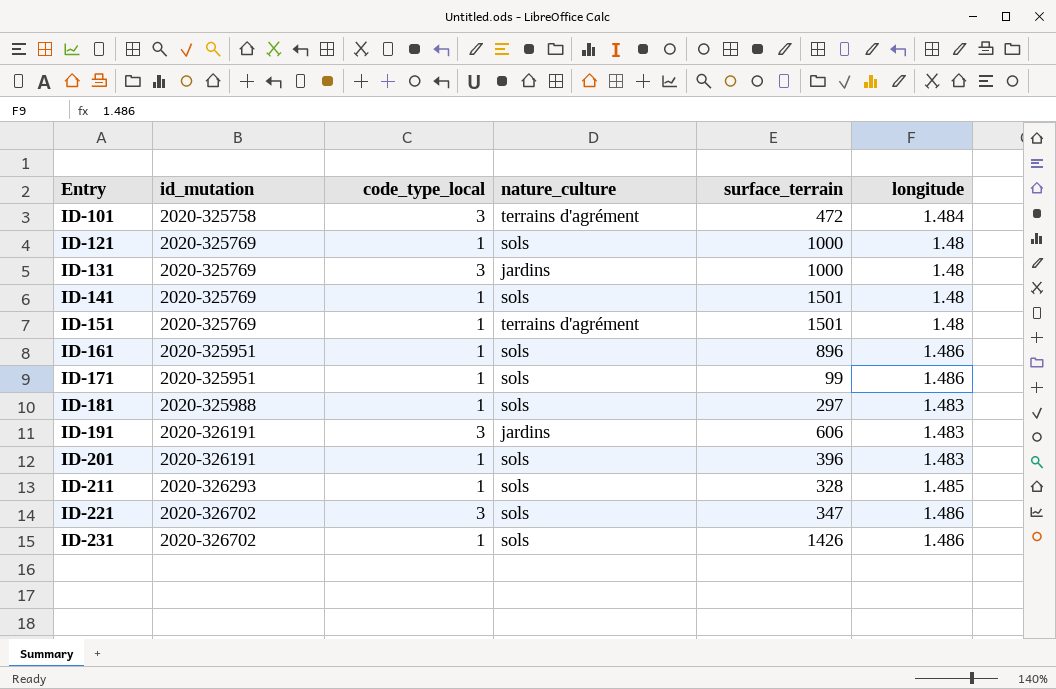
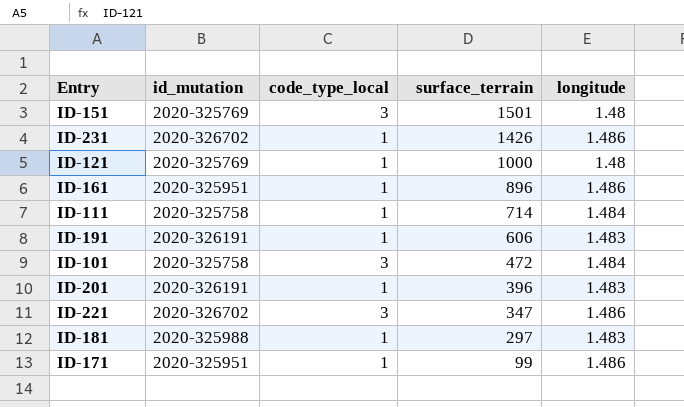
row order: Entry ascending -> surface_terrain descending
column nature_culture | position: 4 -> none
row ID-131: 2020-325769 | 3 | jardins | 1000 | 1.48 -> none
row ID-141: 2020-325769 | 1 | sols | 1501 | 1.48 -> none
row ID-211: 2020-326293 | 1 | sols | 328 | 1.485 -> none
ID-151 | code_type_local: 1 -> 3
row ID-111: none -> 2020-325758 | 1 | 714 | 1.484
ID-191 | code_type_local: 3 -> 1

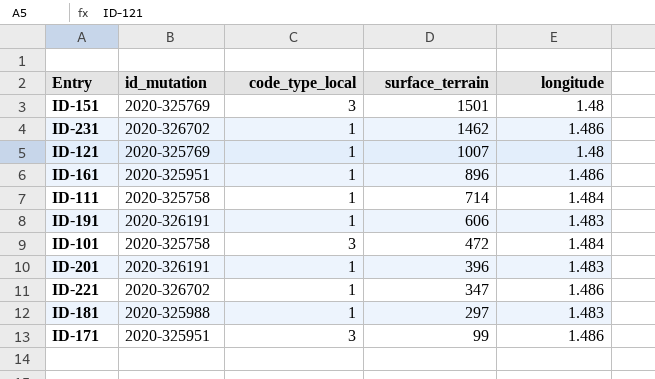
ID-231 | surface_terrain: 1426 -> 1462
ID-121 | surface_terrain: 1000 -> 1007
ID-221 | code_type_local: 3 -> 1
ID-171 | code_type_local: 1 -> 3

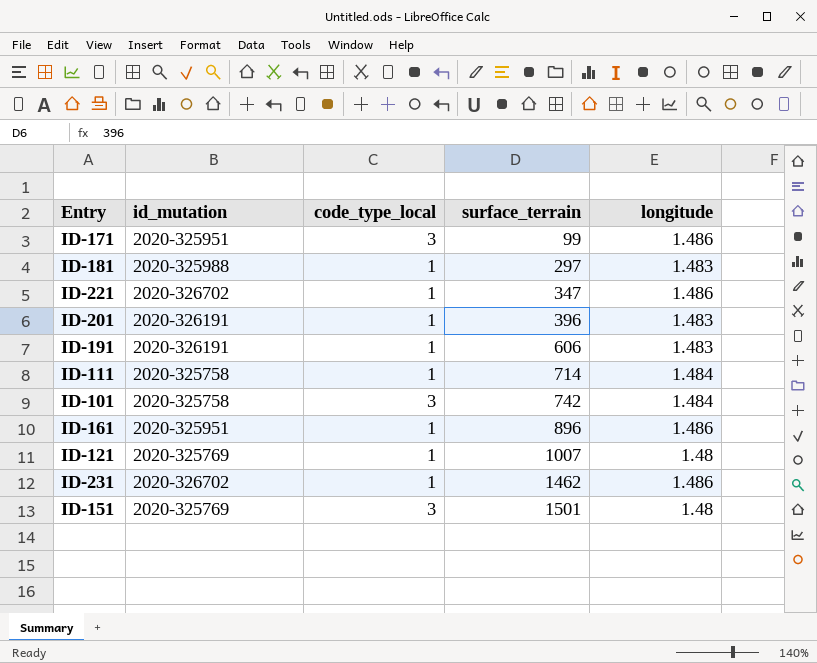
row order: surface_terrain descending -> surface_terrain ascending
ID-101 | surface_terrain: 472 -> 742

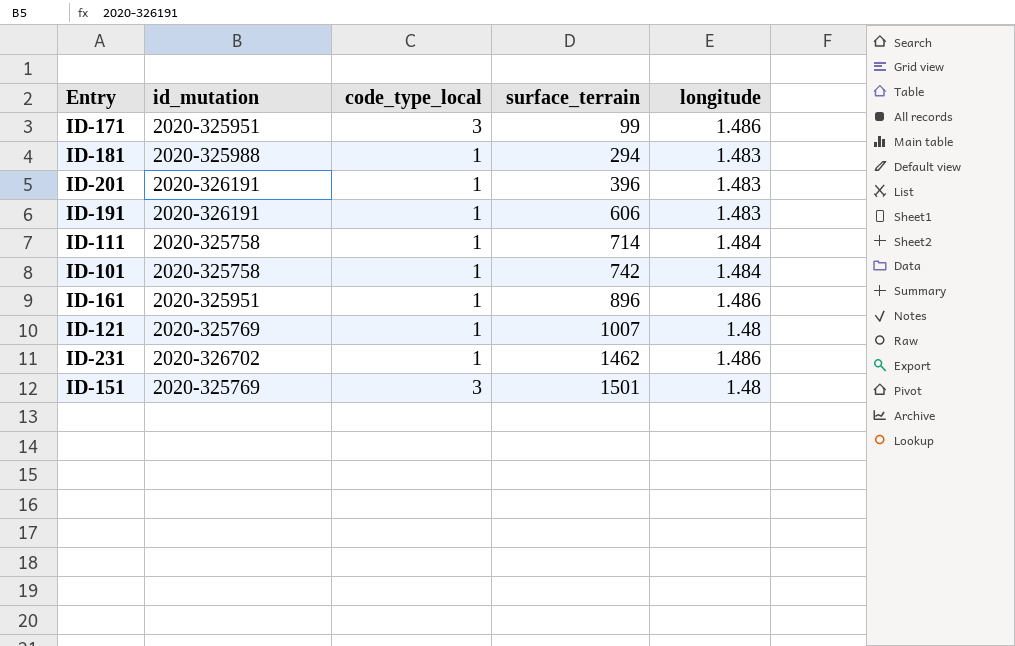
row ID-221: 2020-326702 | 1 | 347 | 1.486 -> none
ID-181 | surface_terrain: 297 -> 294
ID-101 | code_type_local: 3 -> 1

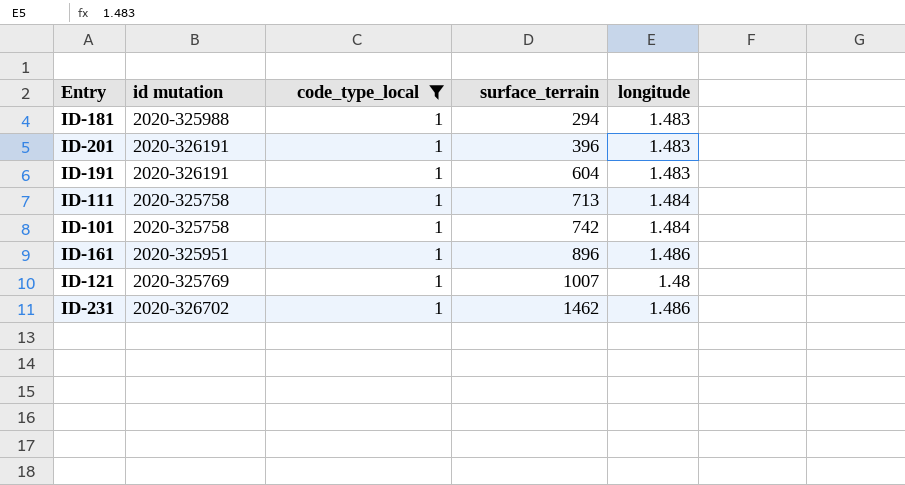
filter: none -> code_type_local = 1
column name: id_mutation -> id mutation
ID-191 | surface_terrain: 606 -> 604
ID-111 | surface_terrain: 714 -> 713

